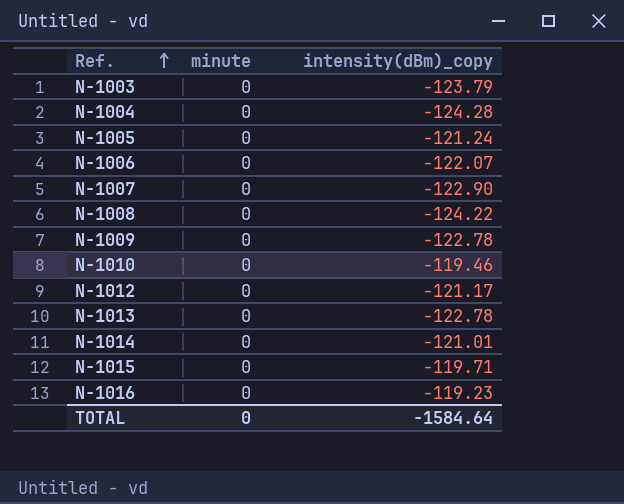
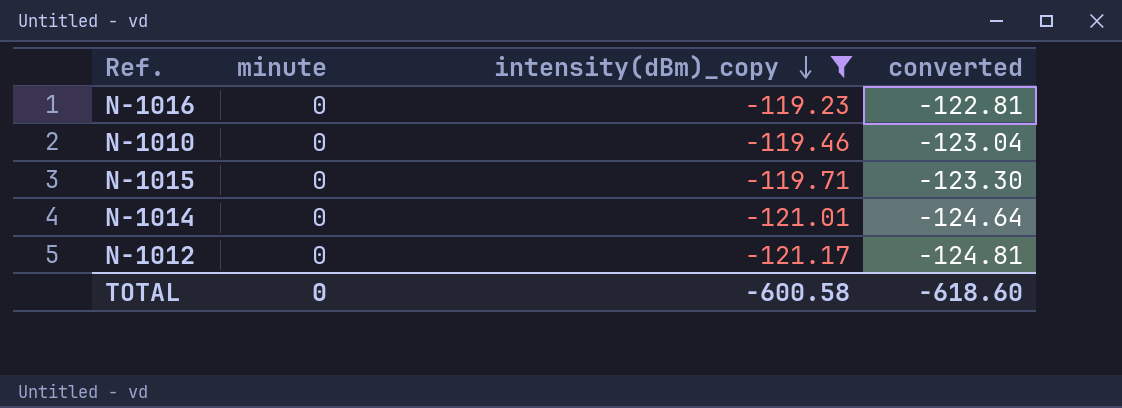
filter: none -> intensity(dBm)_copy >= -121.17
row order: Ref. ascending -> intensity(dBm)_copy descending
column converted | formula: none -> [intensity(dBm)_copy] * 1.03
TOTAL | intensity(dBm)_copy: -1584.64 -> -600.58

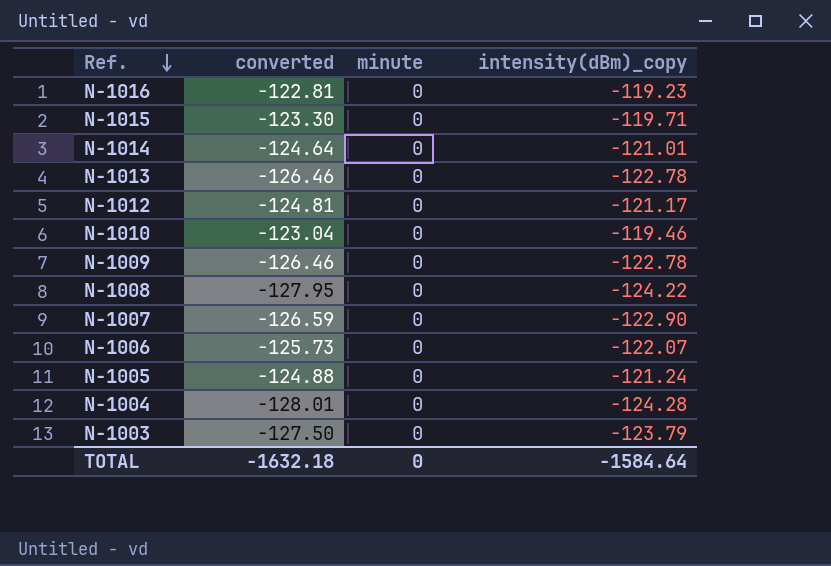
filter: intensity(dBm)_copy >= -121.17 -> none
row order: intensity(dBm)_copy descending -> Ref. descending
column converted | position: 4 -> 2
TOTAL | converted: -618.60 -> -1632.18
TOTAL | intensity(dBm)_copy: -600.58 -> -1584.64

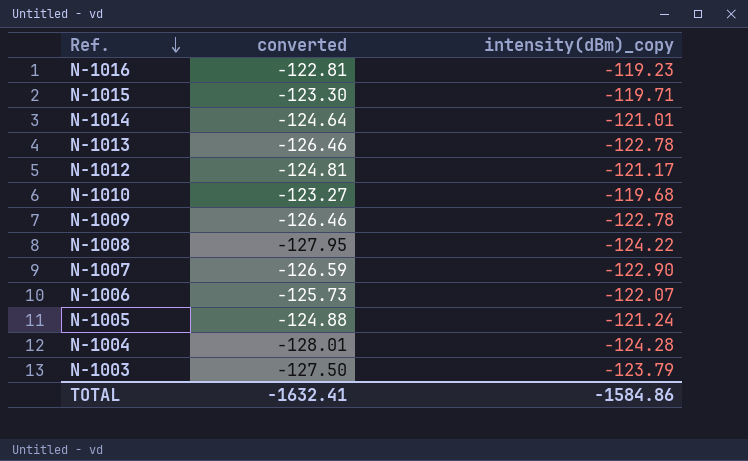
column minute | position: 3 -> none
N-1010 | converted: -123.04 -> -123.27
N-1010 | intensity(dBm)_copy: -119.46 -> -119.68
TOTAL | converted: -1632.18 -> -1632.41
TOTAL | intensity(dBm)_copy: -1584.64 -> -1584.86

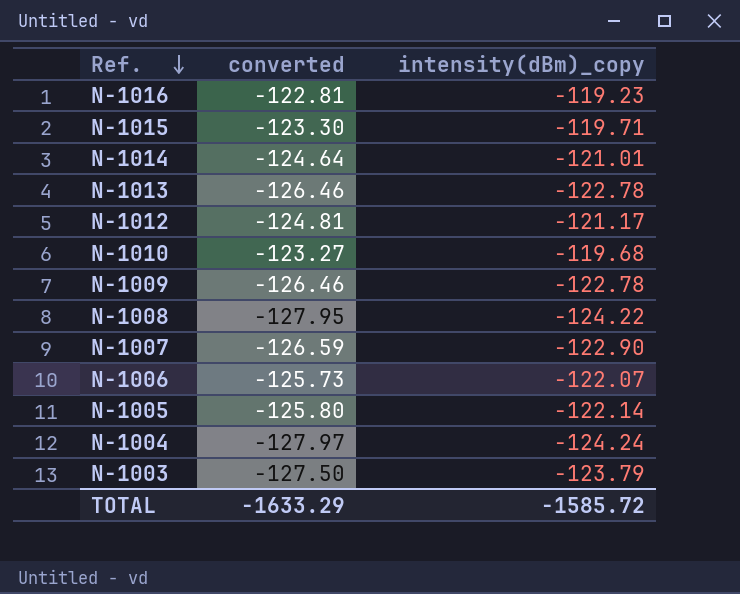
N-1005 | converted: -124.88 -> -125.80
N-1005 | intensity(dBm)_copy: -121.24 -> -122.14
N-1004 | converted: -128.01 -> -127.97
N-1004 | intensity(dBm)_copy: -124.28 -> -124.24
TOTAL | converted: -1632.41 -> -1633.29
TOTAL | intensity(dBm)_copy: -1584.86 -> -1585.72

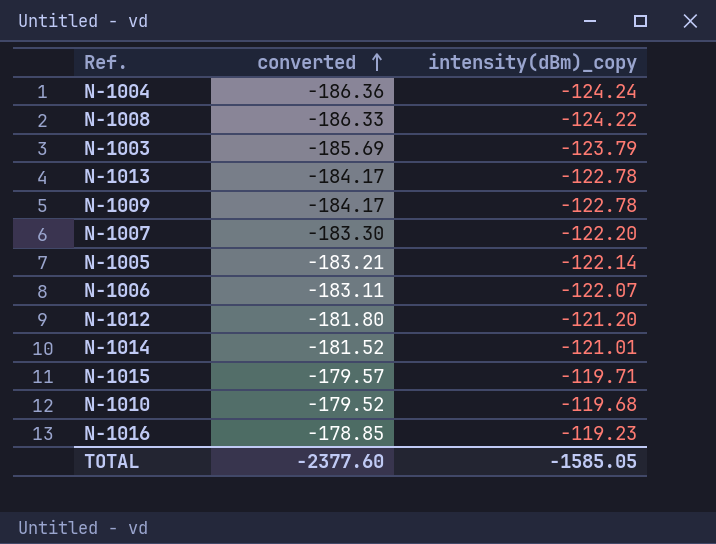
row order: Ref. descending -> converted ascending
column converted | formula: [intensity(dBm)_copy] * 1.03 -> [intensity(dBm)_copy] * 1.5
N-1007 | intensity(dBm)_copy: -122.90 -> -122.20
N-1012 | intensity(dBm)_copy: -121.17 -> -121.20
TOTAL | converted: -1633.29 -> -2377.60
TOTAL | intensity(dBm)_copy: -1585.72 -> -1585.05

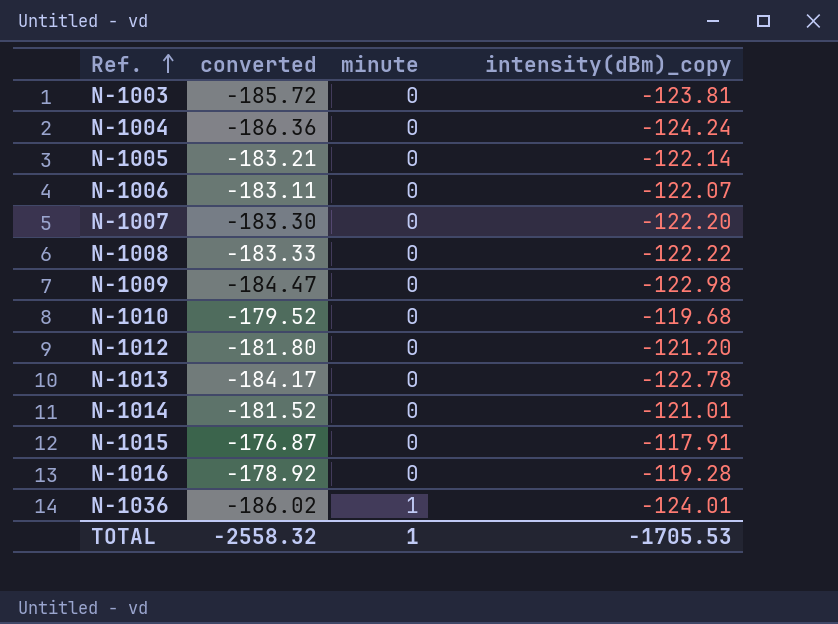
row order: converted ascending -> Ref. ascending
column minute | position: none -> 3
N-1003 | converted: -185.69 -> -185.72
N-1003 | intensity(dBm)_copy: -123.79 -> -123.81
N-1008 | converted: -186.33 -> -183.33
N-1008 | intensity(dBm)_copy: -124.22 -> -122.22
N-1009 | converted: -184.17 -> -184.47
N-1009 | intensity(dBm)_copy: -122.78 -> -122.98
N-1015 | converted: -179.57 -> -176.87
N-1015 | intensity(dBm)_copy: -119.71 -> -117.91
N-1016 | converted: -178.85 -> -178.92
N-1016 | intensity(dBm)_copy: -119.23 -> -119.28
row N-1036: none -> -186.02 | 1 | -124.01
TOTAL | converted: -2377.60 -> -2558.32
TOTAL | intensity(dBm)_copy: -1585.05 -> -1705.53

